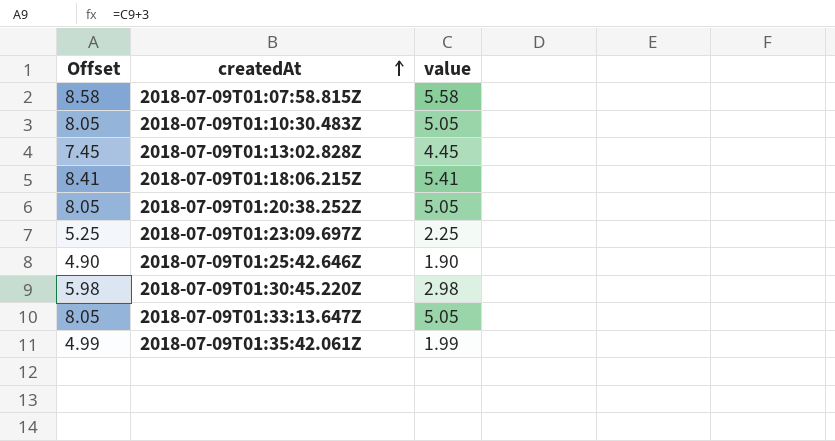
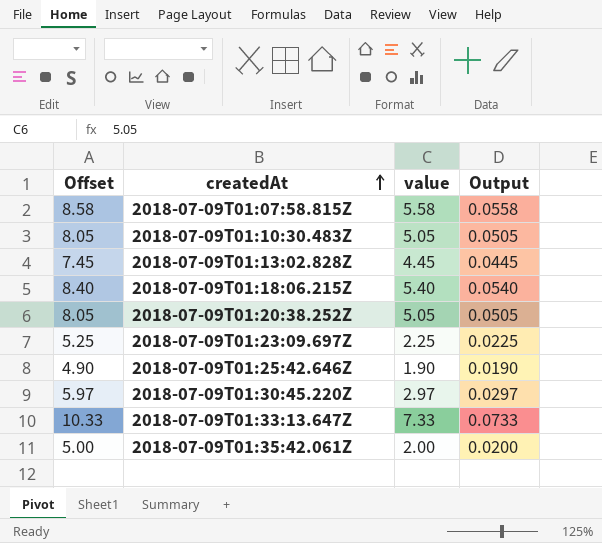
column Output | formula: none -> [value] * 0.01
2018-07-09T01:18:06.215Z | Offset: 8.41 -> 8.40
2018-07-09T01:18:06.215Z | value: 5.41 -> 5.40
2018-07-09T01:30:45.220Z | Offset: 5.98 -> 5.97
2018-07-09T01:30:45.220Z | value: 2.98 -> 2.97
2018-07-09T01:33:13.647Z | Offset: 8.05 -> 10.33
2018-07-09T01:33:13.647Z | value: 5.05 -> 7.33
2018-07-09T01:35:42.061Z | Offset: 4.99 -> 5.00
2018-07-09T01:35:42.061Z | value: 1.99 -> 2.00

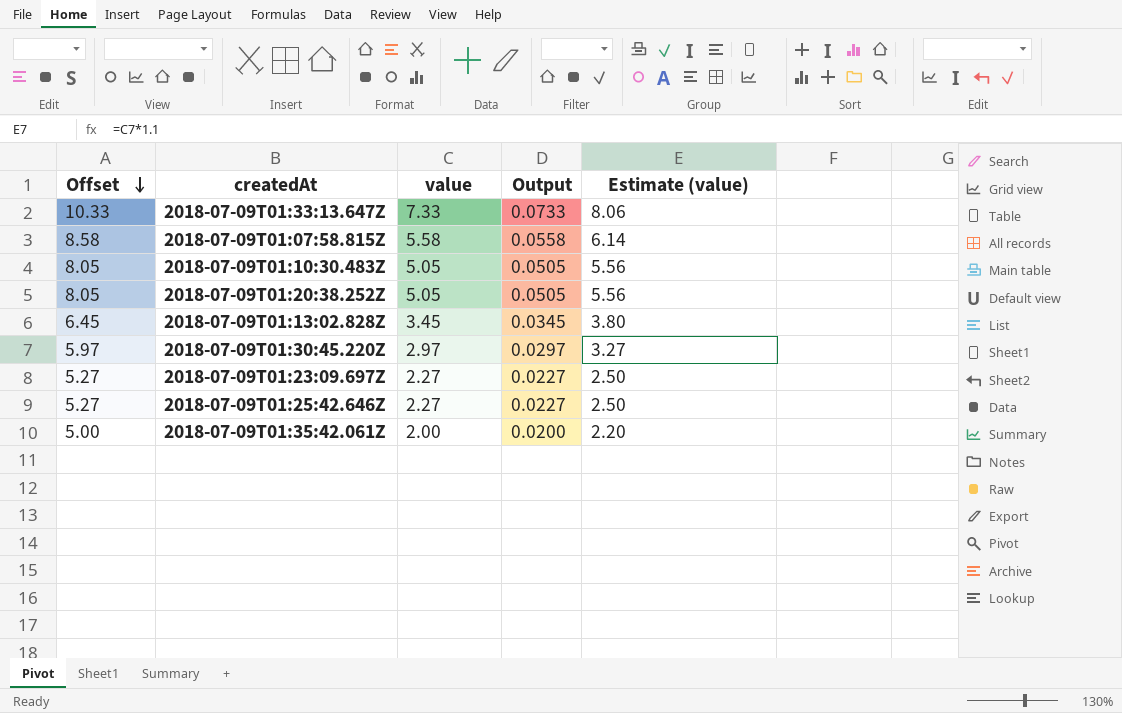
row order: createdAt ascending -> Offset descending
column Estimate (value) | formula: none -> [value] * 1.1
row 2018-07-09T01:18:06.215Z: 8.40 | 5.40 | 0.0540 -> none
2018-07-09T01:13:02.828Z | Offset: 7.45 -> 6.45
2018-07-09T01:13:02.828Z | value: 4.45 -> 3.45
2018-07-09T01:13:02.828Z | Output: 0.0445 -> 0.0345
2018-07-09T01:23:09.697Z | Offset: 5.25 -> 5.27
2018-07-09T01:23:09.697Z | value: 2.25 -> 2.27
2018-07-09T01:23:09.697Z | Output: 0.0225 -> 0.0227
2018-07-09T01:25:42.646Z | Offset: 4.90 -> 5.27
2018-07-09T01:25:42.646Z | value: 1.90 -> 2.27
2018-07-09T01:25:42.646Z | Output: 0.0190 -> 0.0227

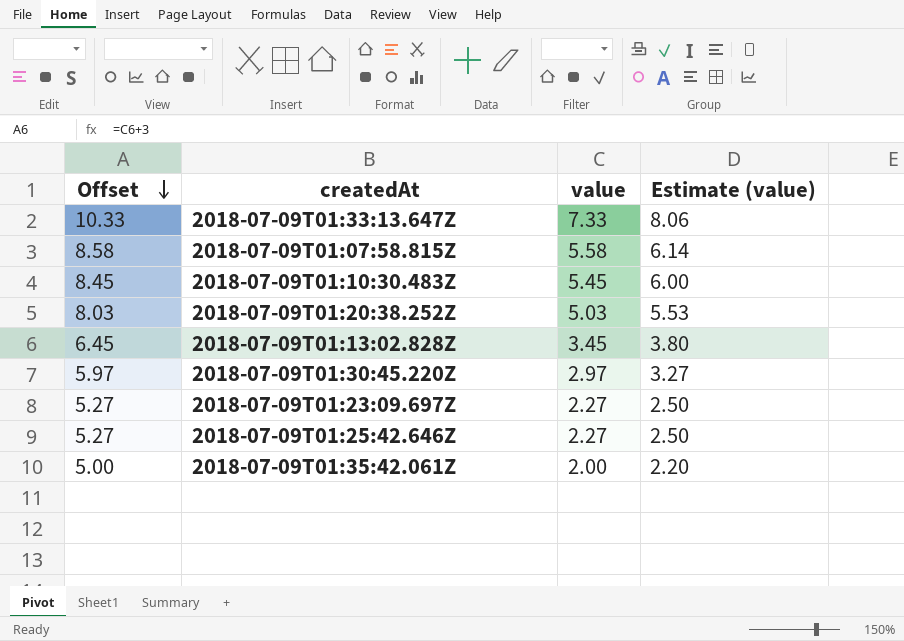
column Output | formula: [value] * 0.01 -> none
2018-07-09T01:10:30.483Z | Offset: 8.05 -> 8.45
2018-07-09T01:10:30.483Z | value: 5.05 -> 5.45
2018-07-09T01:10:30.483Z | Estimate (value): 5.56 -> 6.00
2018-07-09T01:20:38.252Z | Offset: 8.05 -> 8.03
2018-07-09T01:20:38.252Z | value: 5.05 -> 5.03
2018-07-09T01:20:38.252Z | Estimate (value): 5.56 -> 5.53

